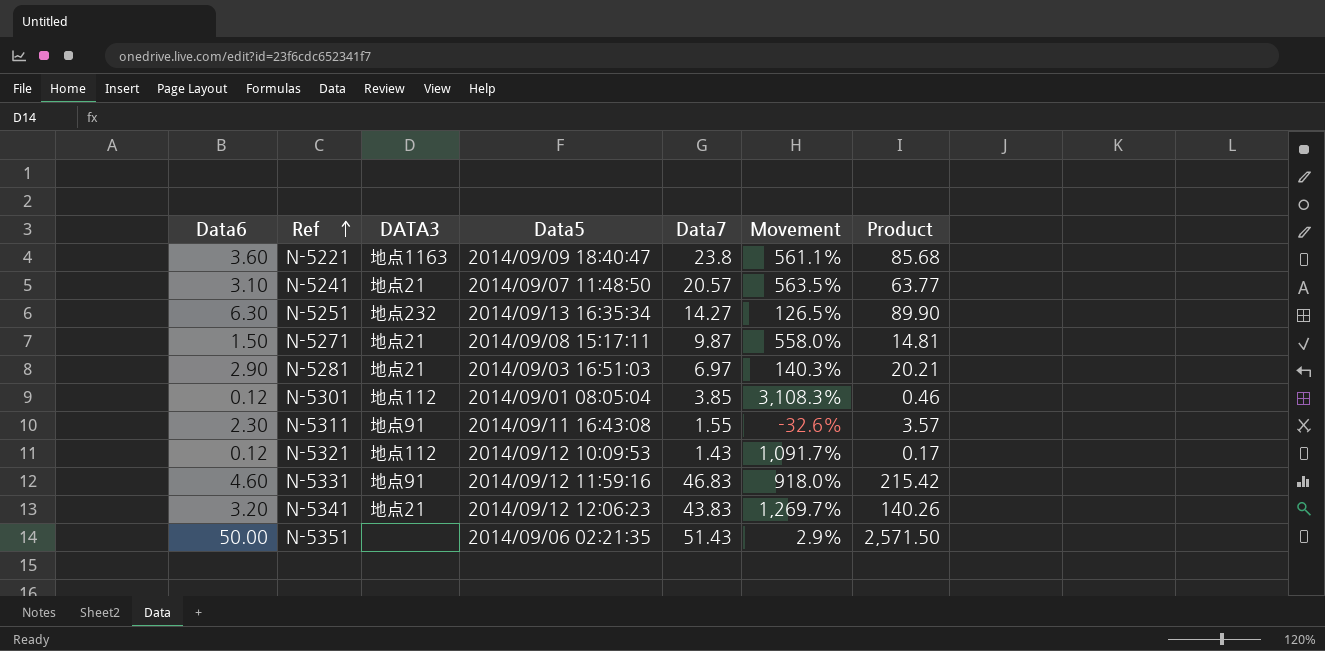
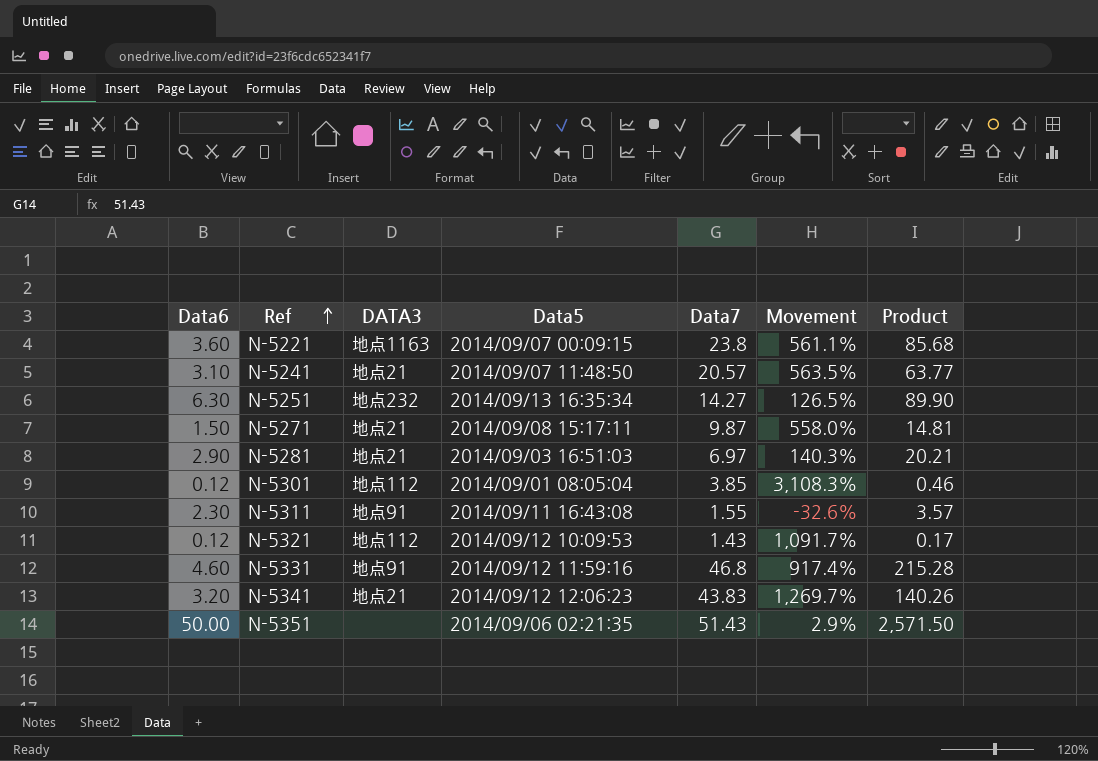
N-5221 | Data5: 2014/09/09 18:40:47 -> 2014/09/07 00:09:15
N-5331 | Data7: 46.83 -> 46.8
N-5331 | Movement: 918.0% -> 917.4%
N-5331 | Product: 215.42 -> 215.28

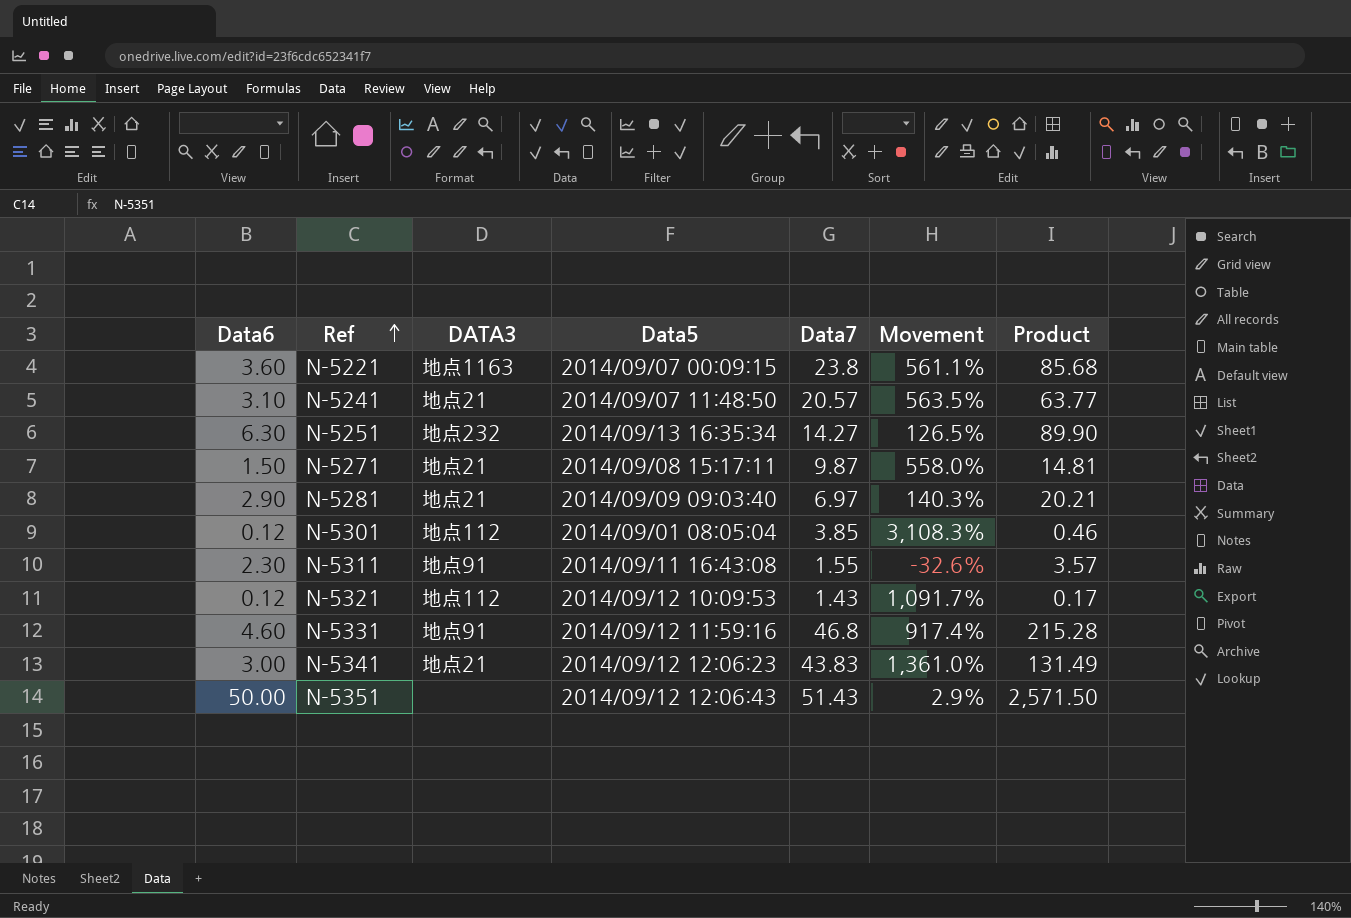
N-5281 | Data5: 2014/09/03 16:51:03 -> 2014/09/09 09:03:40
N-5341 | Data6: 3.20 -> 3.00
N-5341 | Movement: 1,269.7% -> 1,361.0%
N-5341 | Product: 140.26 -> 131.49
N-5351 | Data5: 2014/09/06 02:21:35 -> 2014/09/12 12:06:43

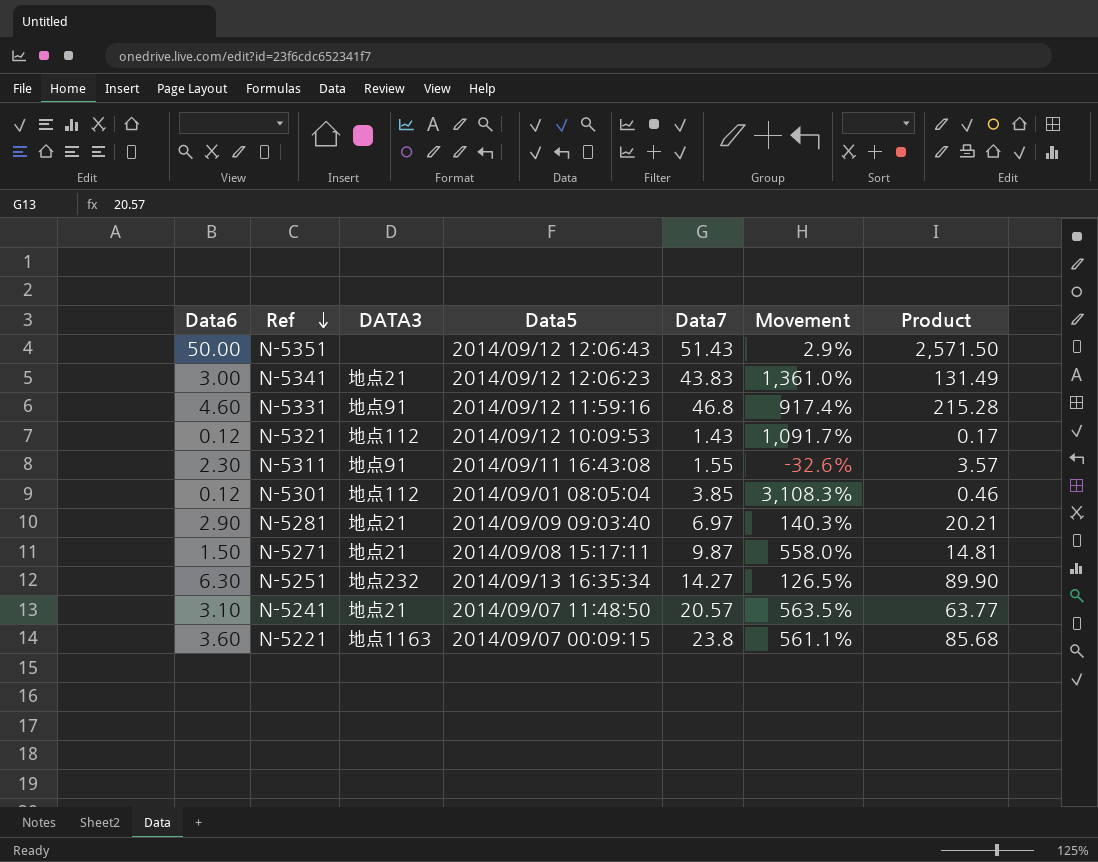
row order: Ref ascending -> Ref descending

